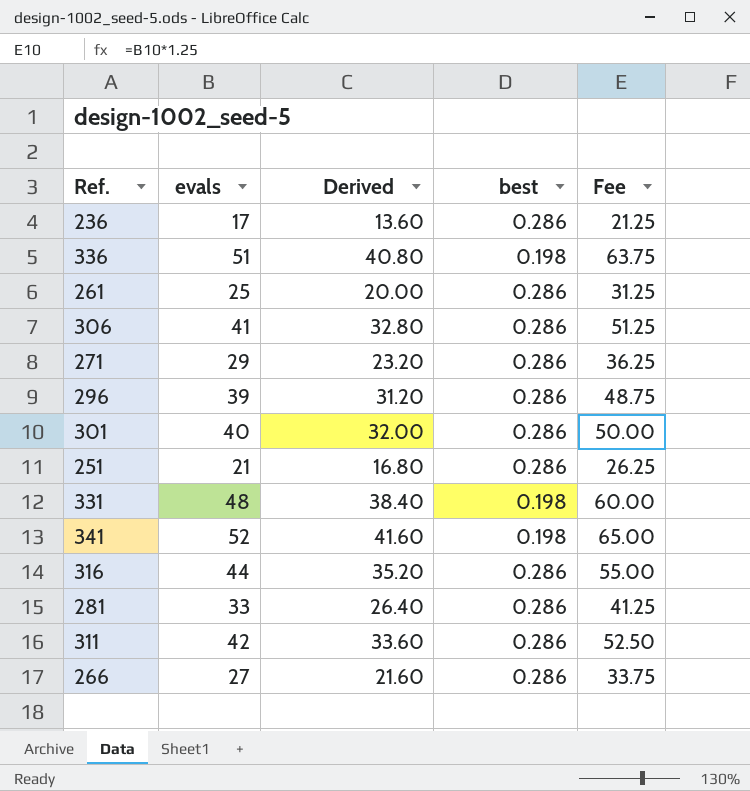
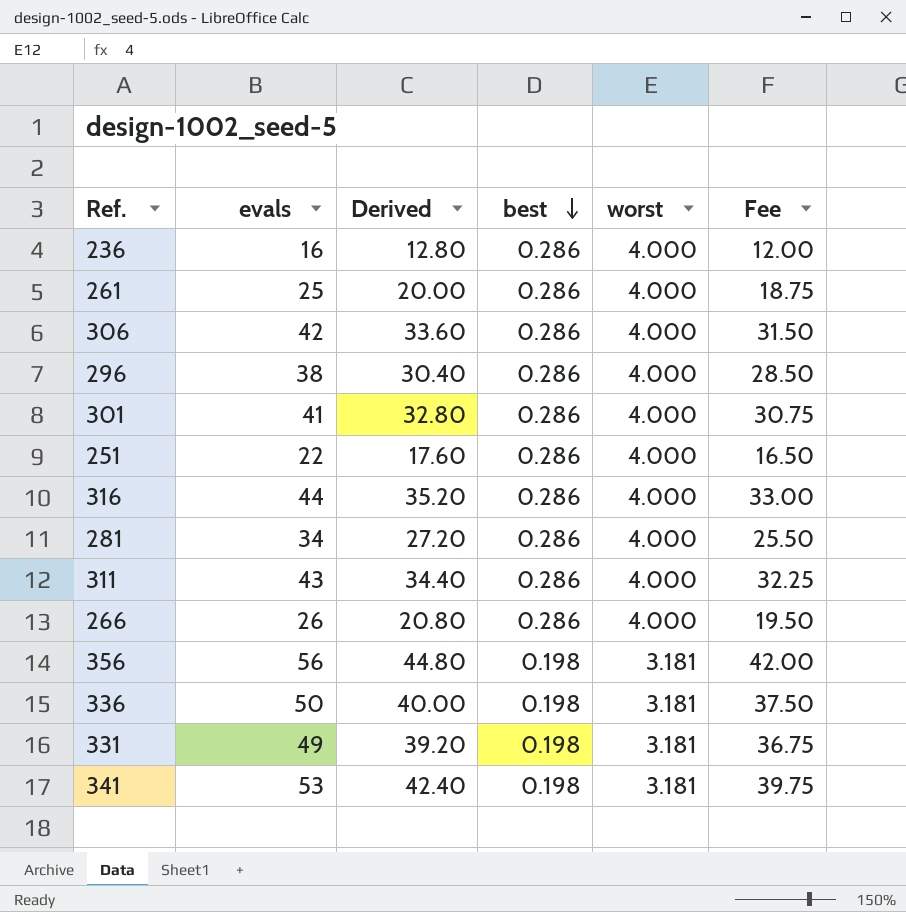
row order: none -> best descending
column worst | position: none -> 5
column Fee | formula: [evals] * 1.25 -> [evals] * 0.75
row 271: 29 | 23.20 | 0.286 | 36.25 -> none
236 | evals: 17 -> 16
236 | Derived: 13.60 -> 12.80
306 | evals: 41 -> 42
306 | Derived: 32.80 -> 33.60
296 | evals: 39 -> 38
296 | Derived: 31.20 -> 30.40
301 | evals: 40 -> 41
301 | Derived: 32.00 -> 32.80
251 | evals: 21 -> 22
251 | Derived: 16.80 -> 17.60
281 | evals: 33 -> 34
281 | Derived: 26.40 -> 27.20
311 | evals: 42 -> 43
311 | Derived: 33.60 -> 34.40
266 | evals: 27 -> 26
266 | Derived: 21.60 -> 20.80
row 356: none -> 56 | 44.80 | 0.198 | 3.181 | 42.00
336 | evals: 51 -> 50
336 | Derived: 40.80 -> 40.00
331 | evals: 48 -> 49
331 | Derived: 38.40 -> 39.20
341 | evals: 52 -> 53
341 | Derived: 41.60 -> 42.40

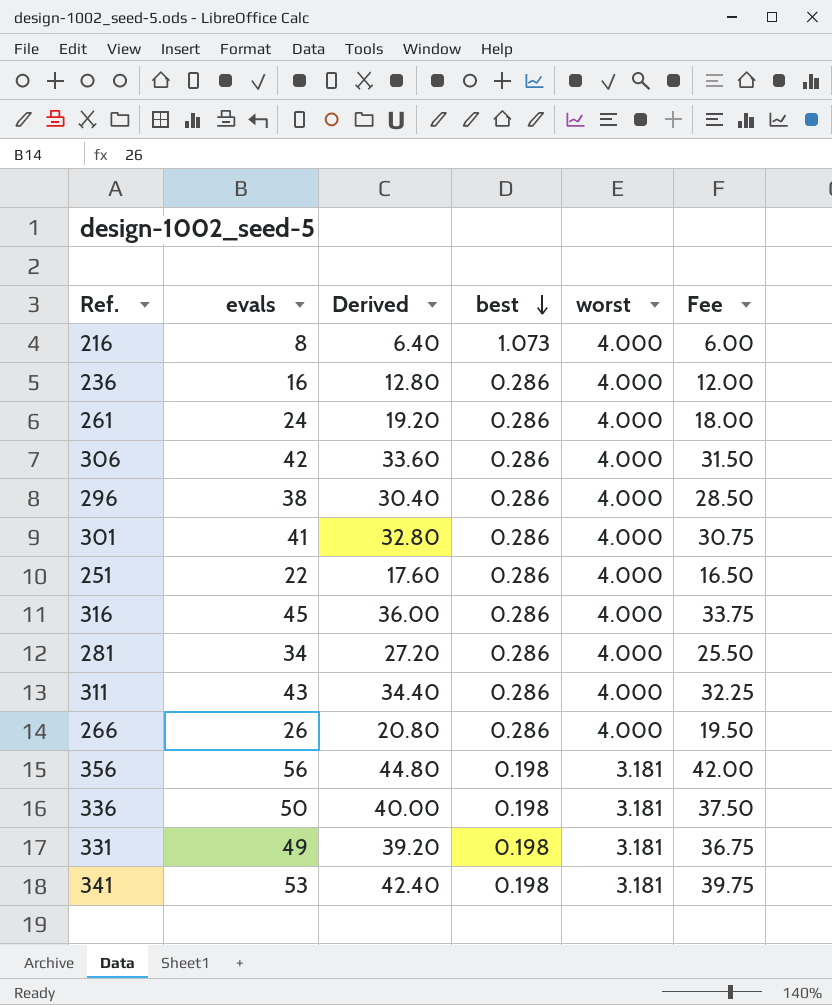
row 216: none -> 8 | 6.40 | 1.073 | 4.000 | 6.00
261 | evals: 25 -> 24
261 | Derived: 20.00 -> 19.20
261 | Fee: 18.75 -> 18.00
316 | evals: 44 -> 45
316 | Derived: 35.20 -> 36.00
316 | Fee: 33.00 -> 33.75

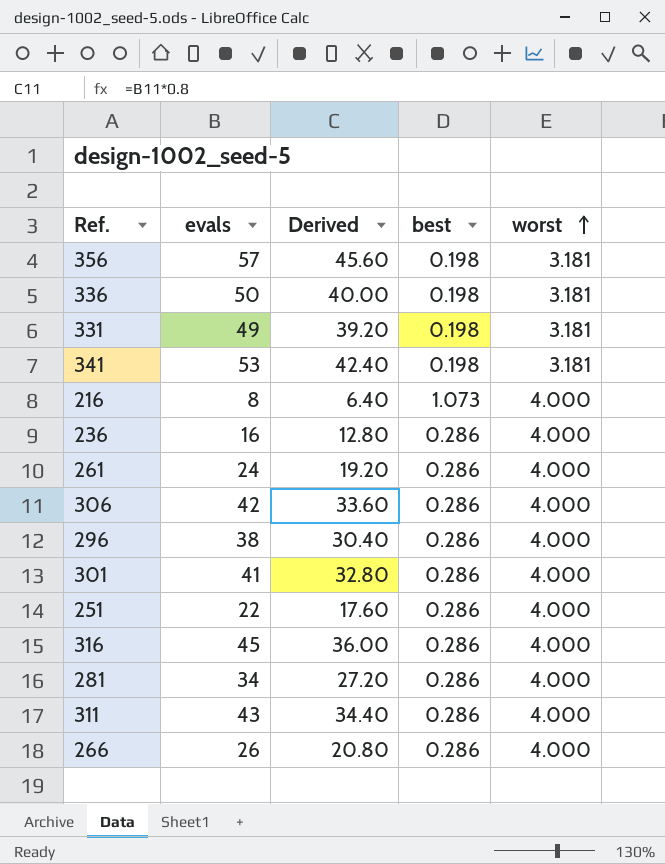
row order: best descending -> worst ascending
column Fee | formula: [evals] * 0.75 -> none
356 | evals: 56 -> 57
356 | Derived: 44.80 -> 45.60

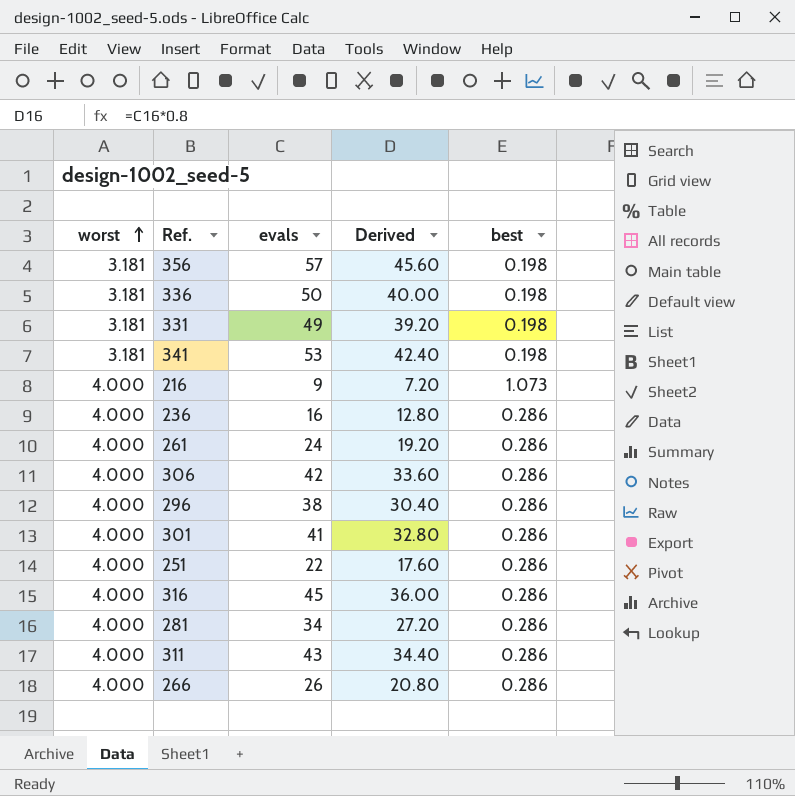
column worst | position: 5 -> 1
216 | evals: 8 -> 9
216 | Derived: 6.40 -> 7.20

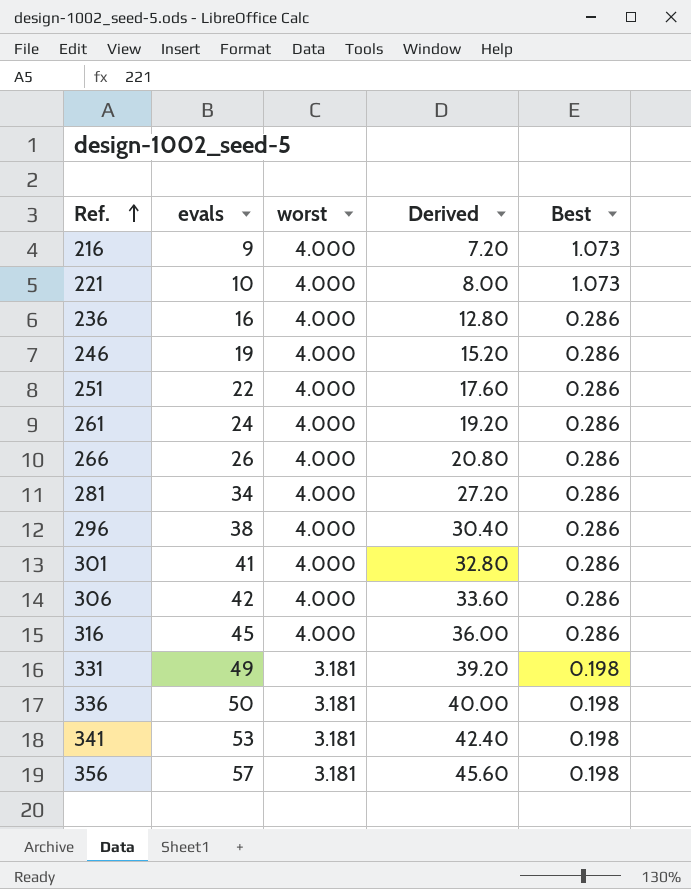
row order: worst ascending -> Ref. ascending
column worst | position: 1 -> 3
column name: best -> Best
row 311: 4.000 | 43 | 34.40 | 0.286 -> none
row 221: none -> 10 | 4.000 | 8.00 | 1.073
row 246: none -> 19 | 4.000 | 15.20 | 0.286

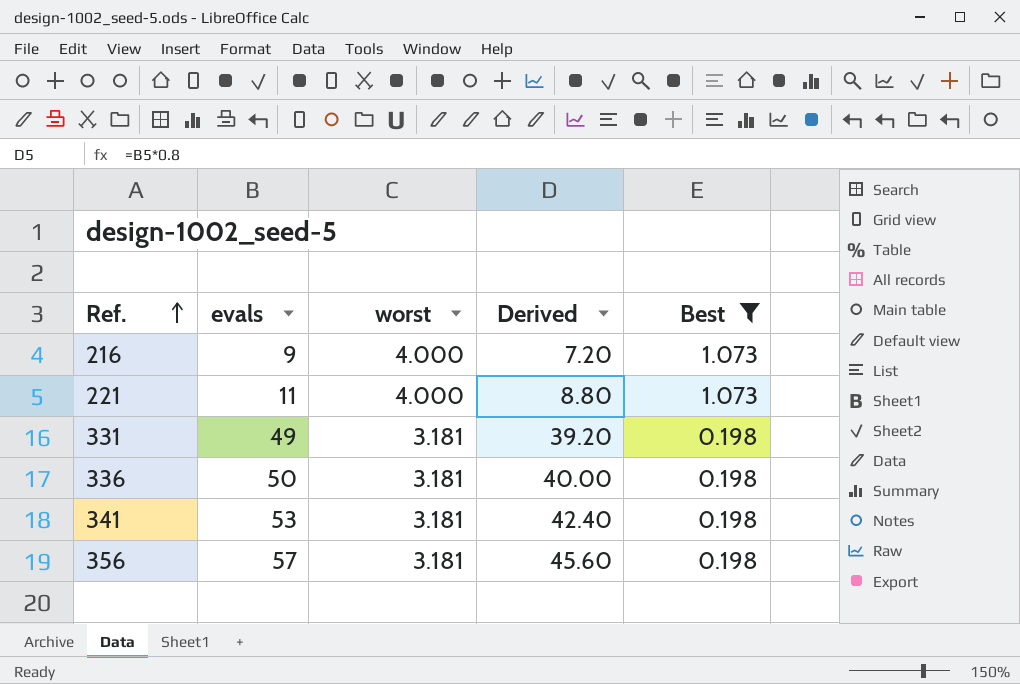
filter: none -> Best != 0.286
221 | evals: 10 -> 11
221 | Derived: 8.00 -> 8.80

